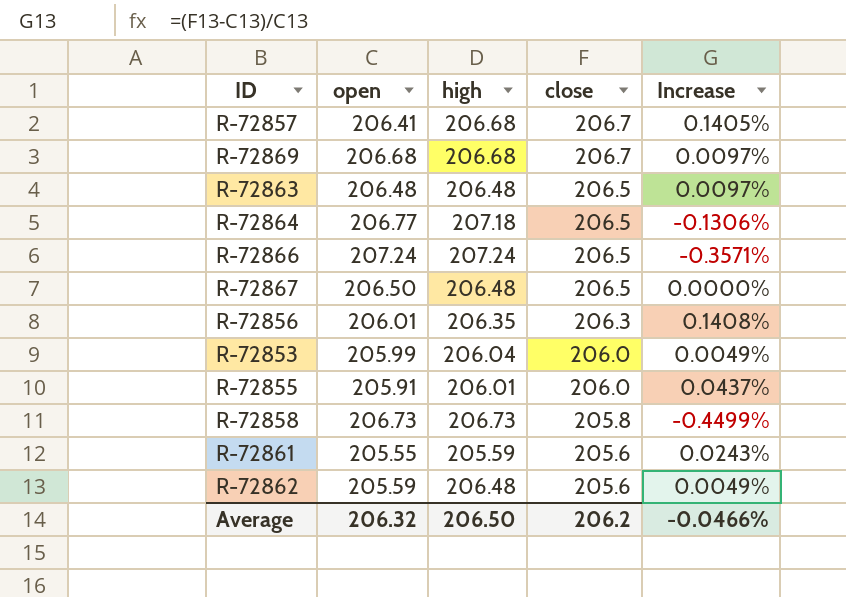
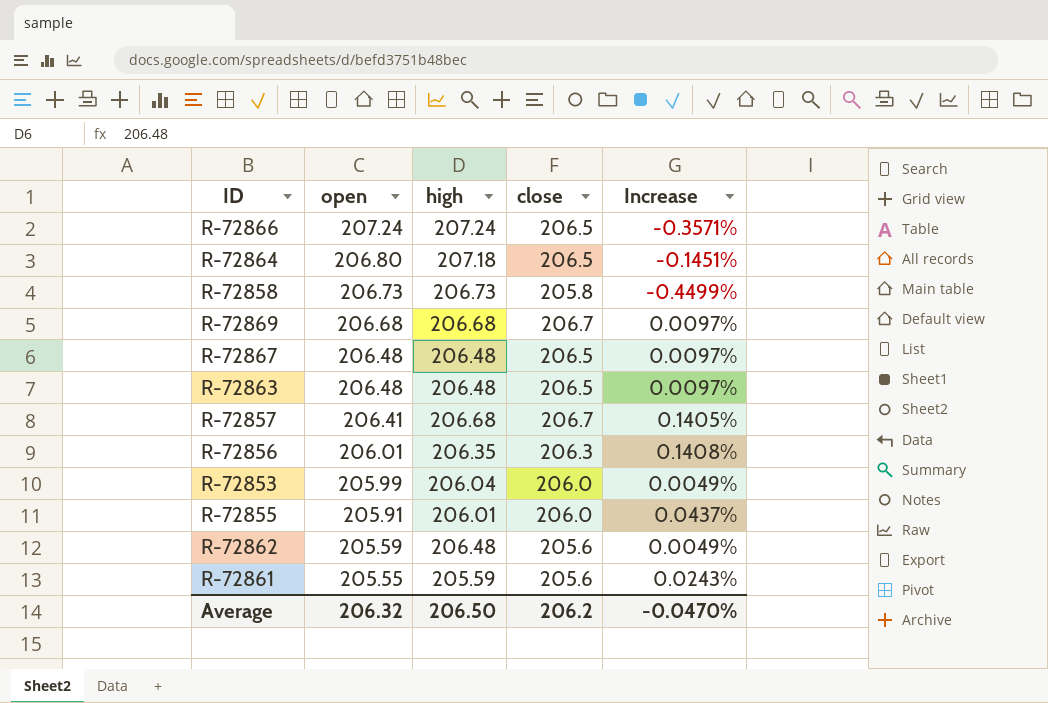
row order: close descending -> open descending
R-72864 | open: 206.77 -> 206.80
R-72864 | Increase: -0.1306% -> -0.1451%
R-72867 | open: 206.50 -> 206.48
R-72867 | Increase: 0.0000% -> 0.0097%
Average | Increase: -0.0466% -> -0.0470%

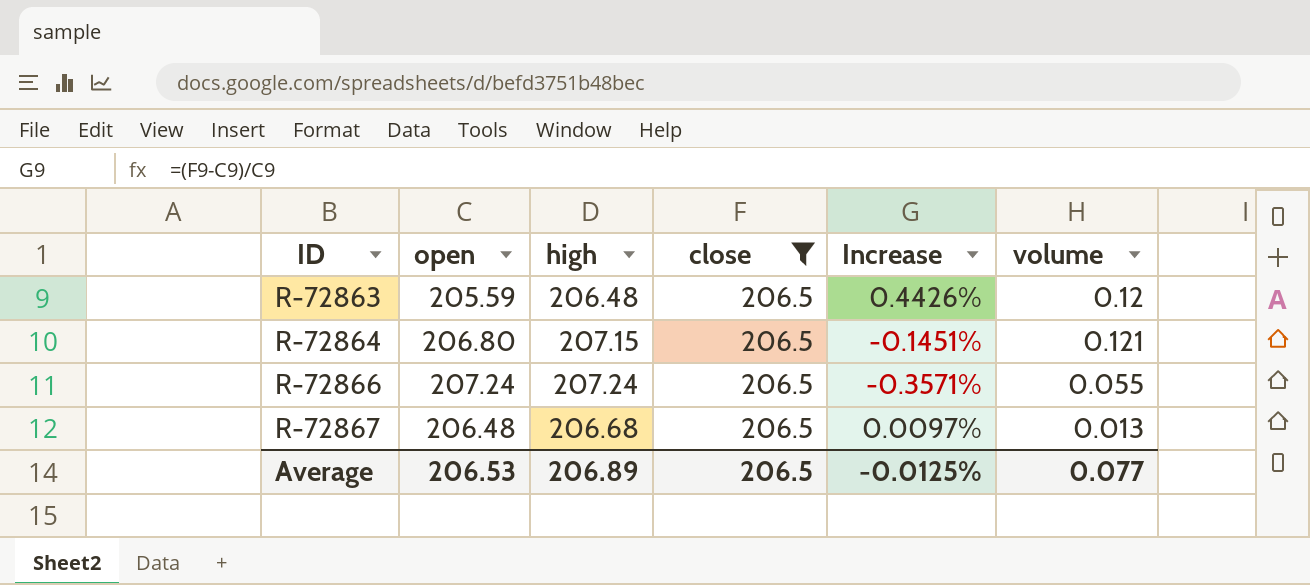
filter: none -> close = 206.5
row order: open descending -> ID ascending
column volume | position: none -> 6
R-72863 | open: 206.48 -> 205.59
R-72863 | Increase: 0.0097% -> 0.4426%
R-72864 | high: 207.18 -> 207.15
R-72867 | high: 206.48 -> 206.68
Average | open: 206.32 -> 206.53
Average | high: 206.50 -> 206.89
Average | close: 206.2 -> 206.5
Average | Increase: -0.0470% -> -0.0125%

